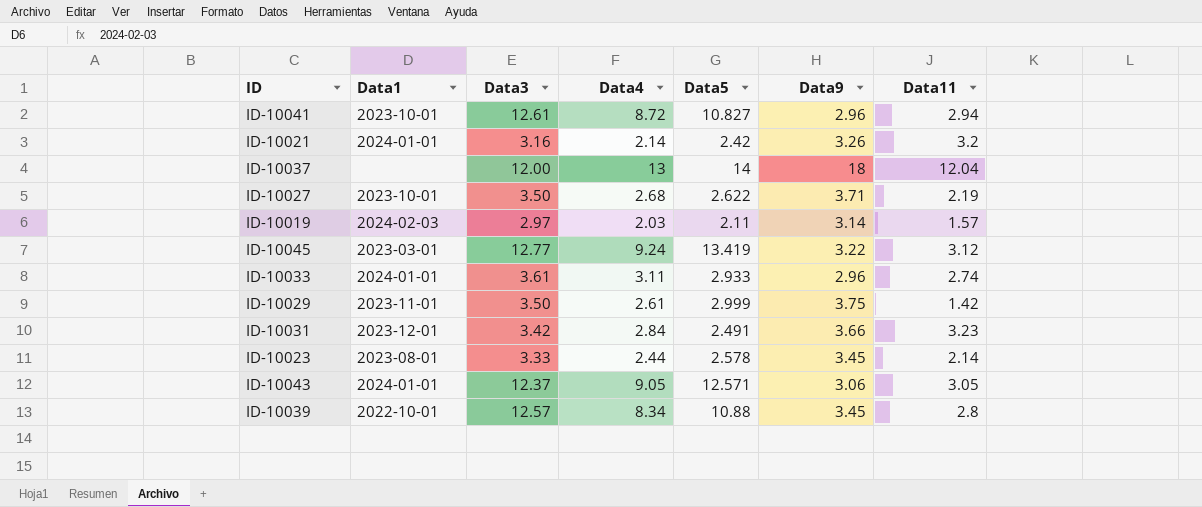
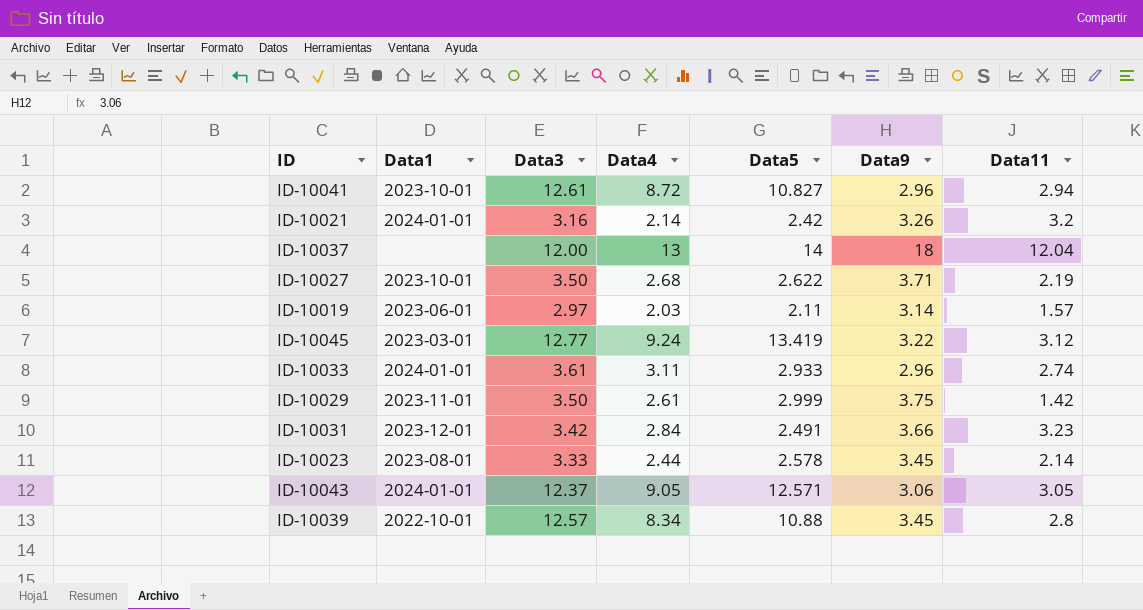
ID-10019 | Data1: 2024-02-03 -> 2023-06-01

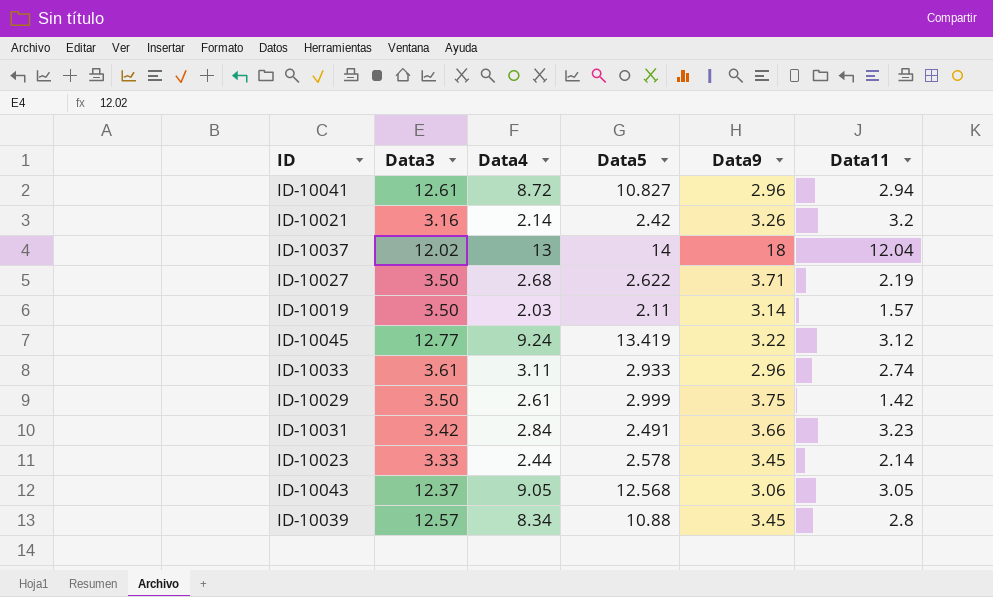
column Data1 | position: 2 -> none
ID-10037 | Data3: 12.00 -> 12.02
ID-10019 | Data3: 2.97 -> 3.50
ID-10043 | Data5: 12.571 -> 12.568

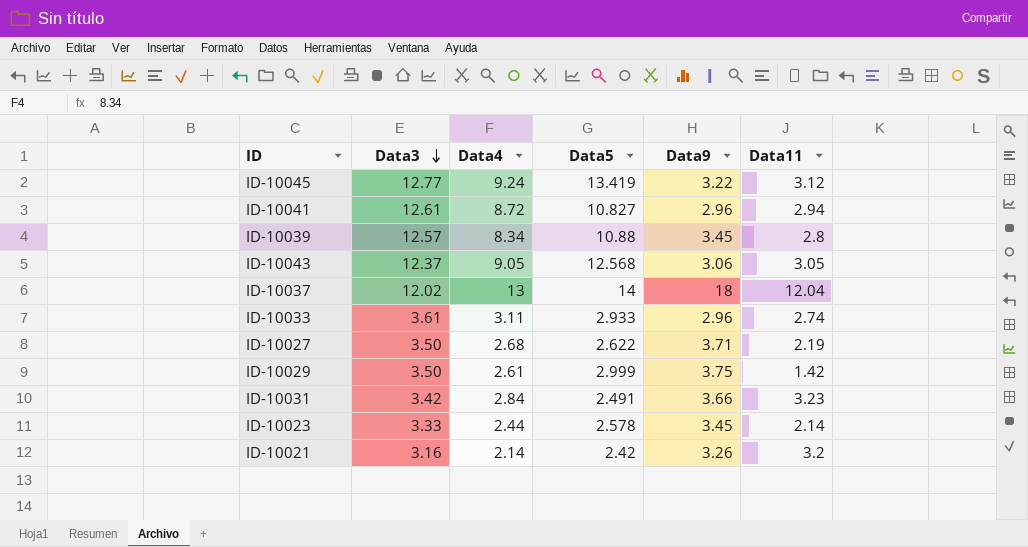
row order: none -> Data3 descending
row ID-10019: 3.50 | 2.03 | 2.11 | 3.14 | 1.57 -> none

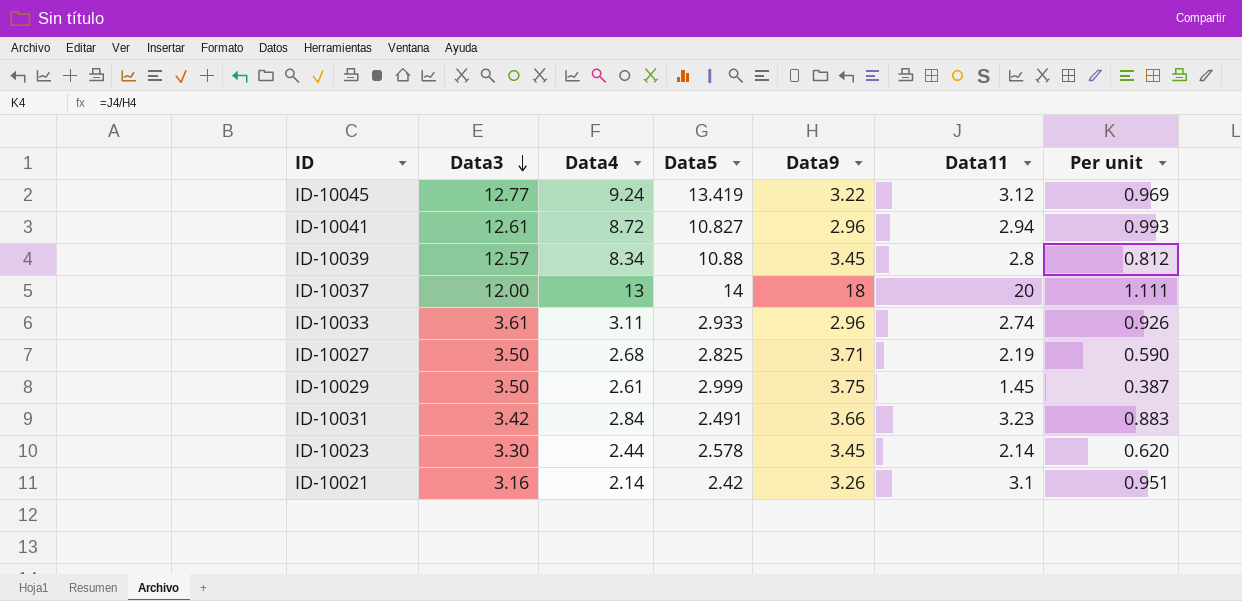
column Per unit | formula: none -> [Data11] / [Data9]
row ID-10043: 12.37 | 9.05 | 12.568 | 3.06 | 3.05 -> none
ID-10037 | Data3: 12.02 -> 12.00
ID-10037 | Data11: 12.04 -> 20
ID-10027 | Data5: 2.622 -> 2.825
ID-10029 | Data11: 1.42 -> 1.45
ID-10023 | Data3: 3.33 -> 3.30
ID-10021 | Data11: 3.2 -> 3.1

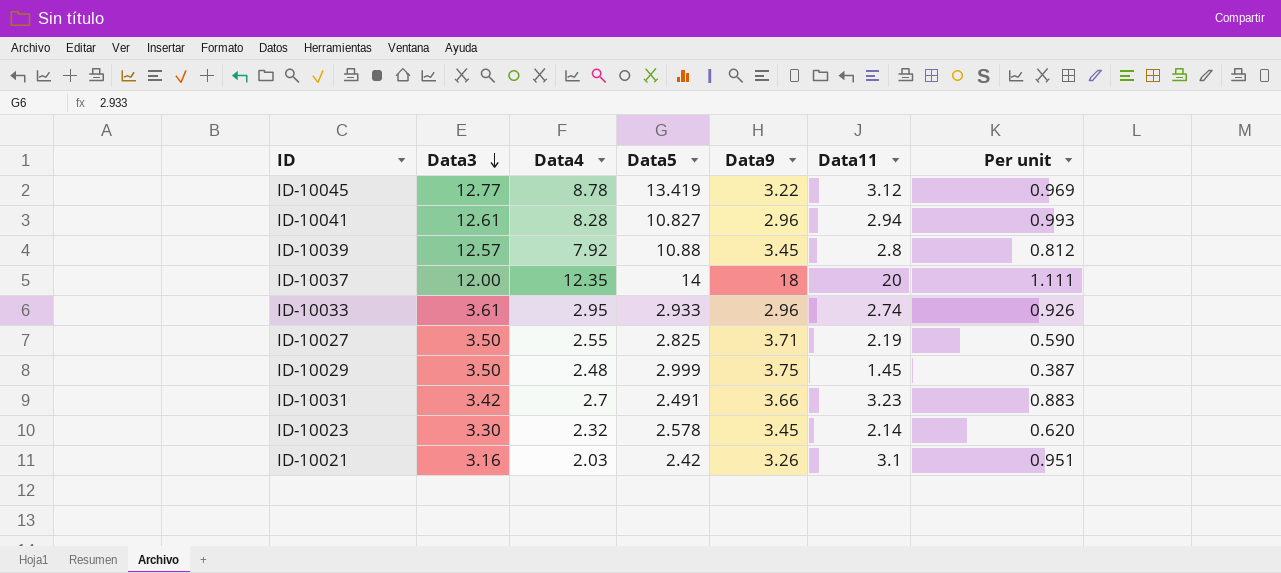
ID-10045 | Data4: 9.24 -> 8.78
ID-10041 | Data4: 8.72 -> 8.28
ID-10039 | Data4: 8.34 -> 7.92
ID-10037 | Data4: 13 -> 12.35
ID-10033 | Data4: 3.11 -> 2.95
ID-10027 | Data4: 2.68 -> 2.55
ID-10029 | Data4: 2.61 -> 2.48
ID-10031 | Data4: 2.84 -> 2.7
ID-10023 | Data4: 2.44 -> 2.32
ID-10021 | Data4: 2.14 -> 2.03

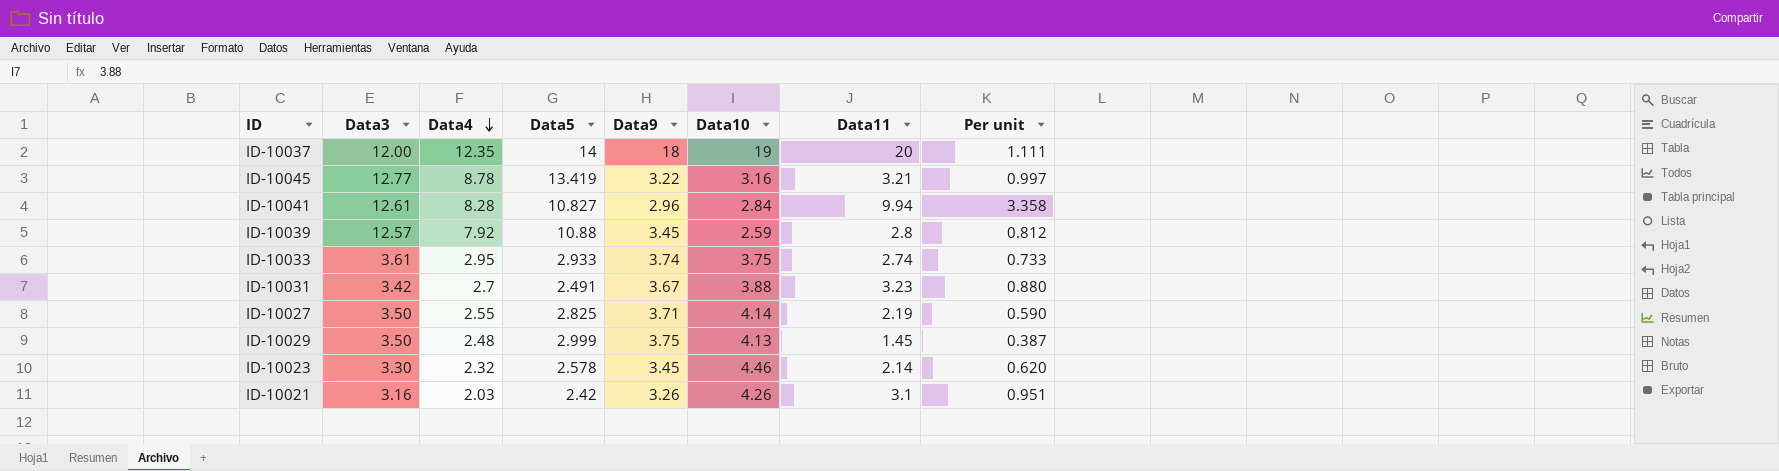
row order: Data3 descending -> Data4 descending
column Data10 | position: none -> 6
ID-10045 | Data11: 3.12 -> 3.21
ID-10045 | Per unit: 0.969 -> 0.997
ID-10041 | Data11: 2.94 -> 9.94
ID-10041 | Per unit: 0.993 -> 3.358
ID-10033 | Data9: 2.96 -> 3.74
ID-10033 | Per unit: 0.926 -> 0.733
ID-10031 | Data9: 3.66 -> 3.67
ID-10031 | Per unit: 0.883 -> 0.880

